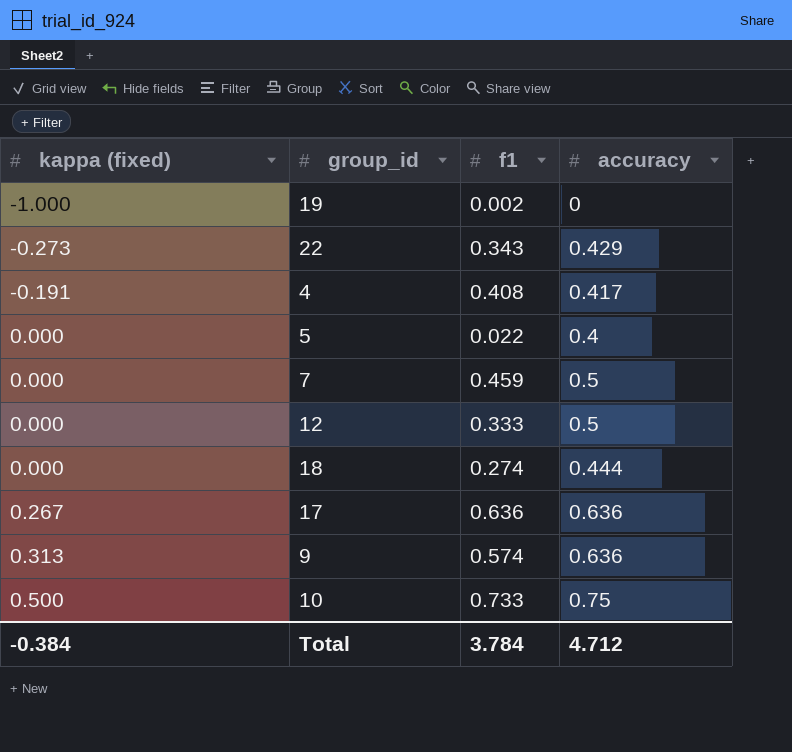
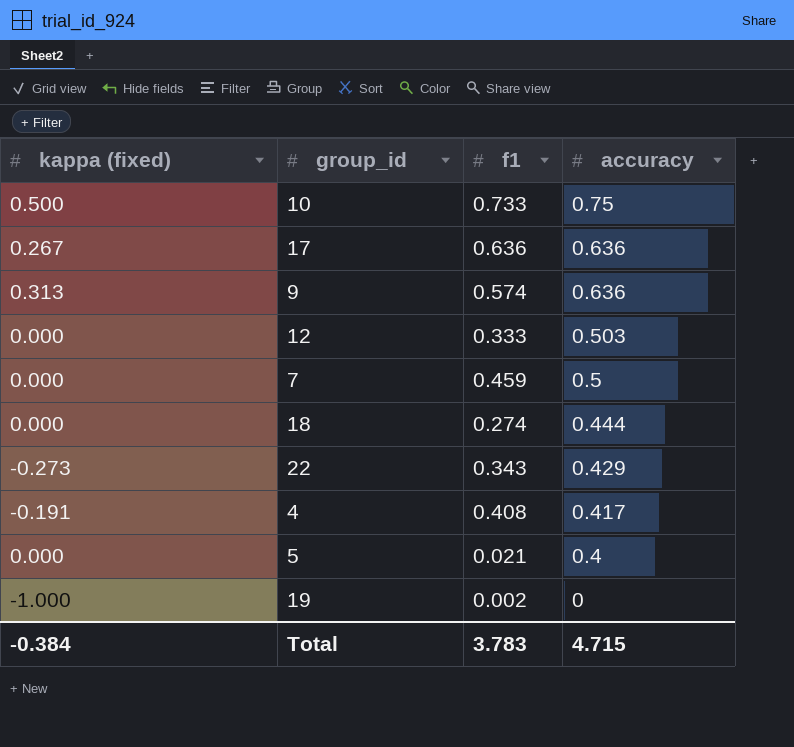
row order: kappa (fixed) ascending -> accuracy descending
12 | accuracy: 0.5 -> 0.503
5 | f1: 0.022 -> 0.021
Total | f1: 3.784 -> 3.783
Total | accuracy: 4.712 -> 4.715

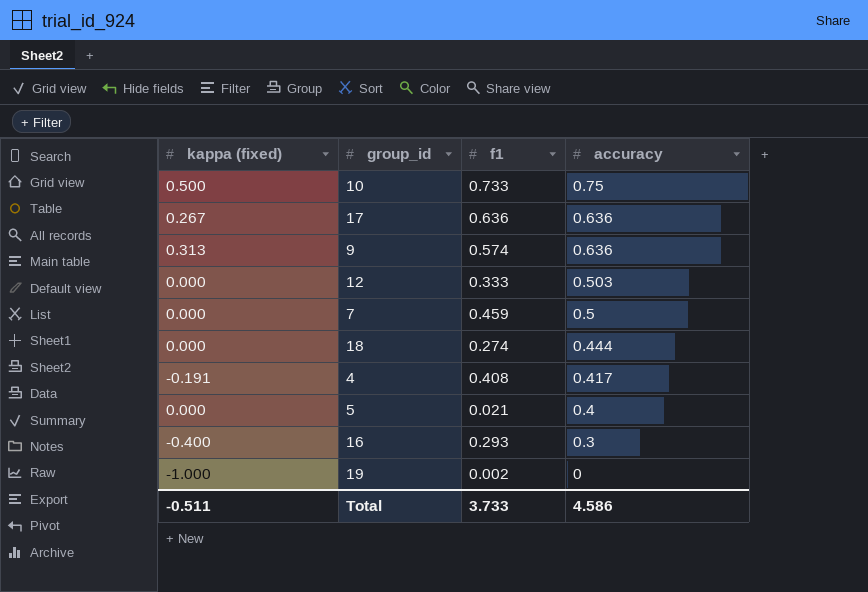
row 22: -0.273 | 0.343 | 0.429 -> none
row 16: none -> -0.400 | 0.293 | 0.3
Total | kappa (fixed): -0.384 -> -0.511
Total | f1: 3.783 -> 3.733
Total | accuracy: 4.715 -> 4.586

